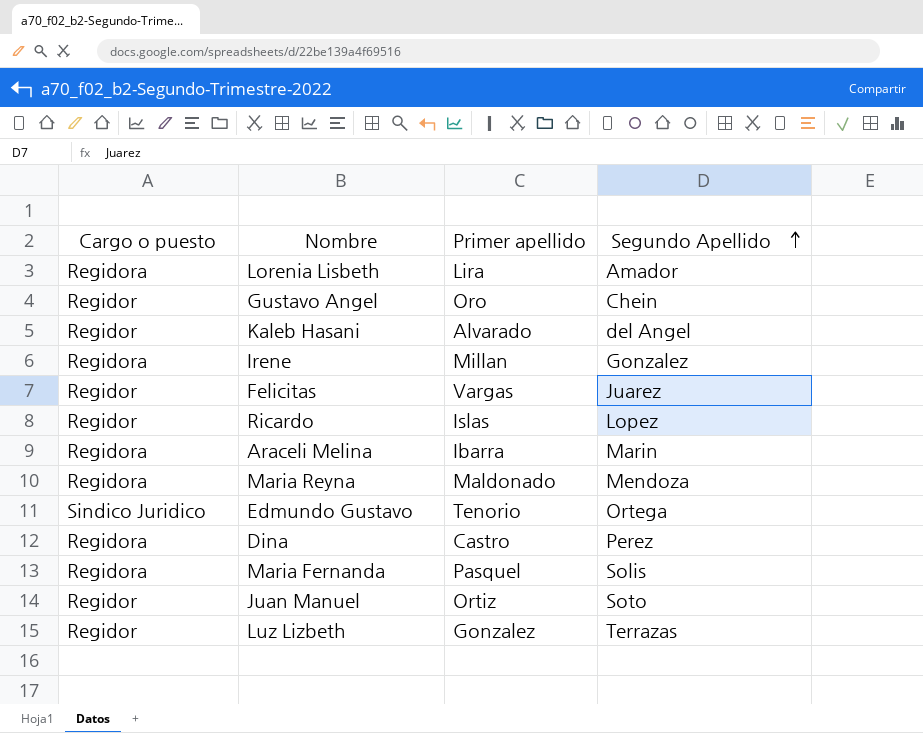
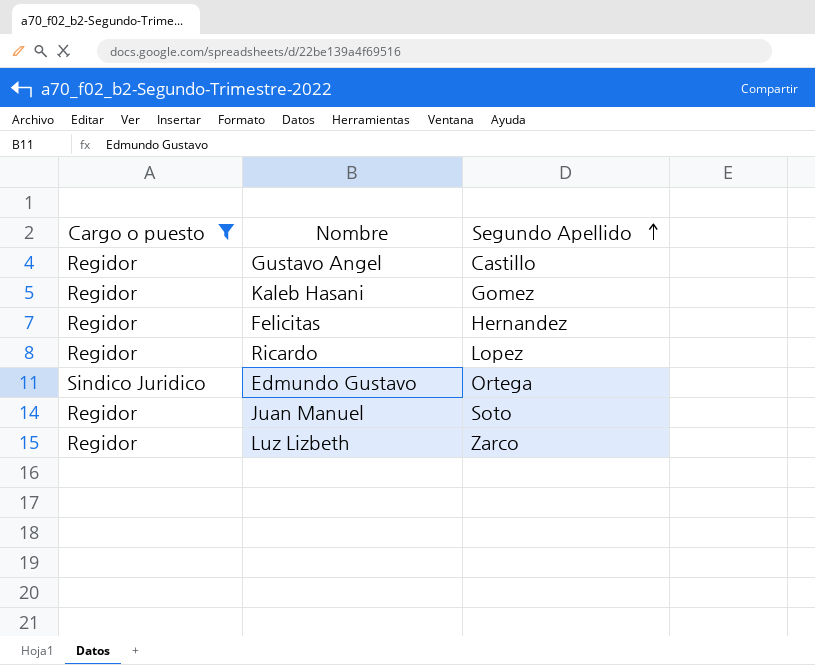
filter: none -> Cargo o puesto != Regidora
column Primer apellido | position: 3 -> none
Gustavo Angel | Segundo Apellido: Chein -> Castillo
Kaleb Hasani | Segundo Apellido: del Angel -> Gomez
Felicitas | Segundo Apellido: Juarez -> Hernandez
Luz Lizbeth | Segundo Apellido: Terrazas -> Zarco

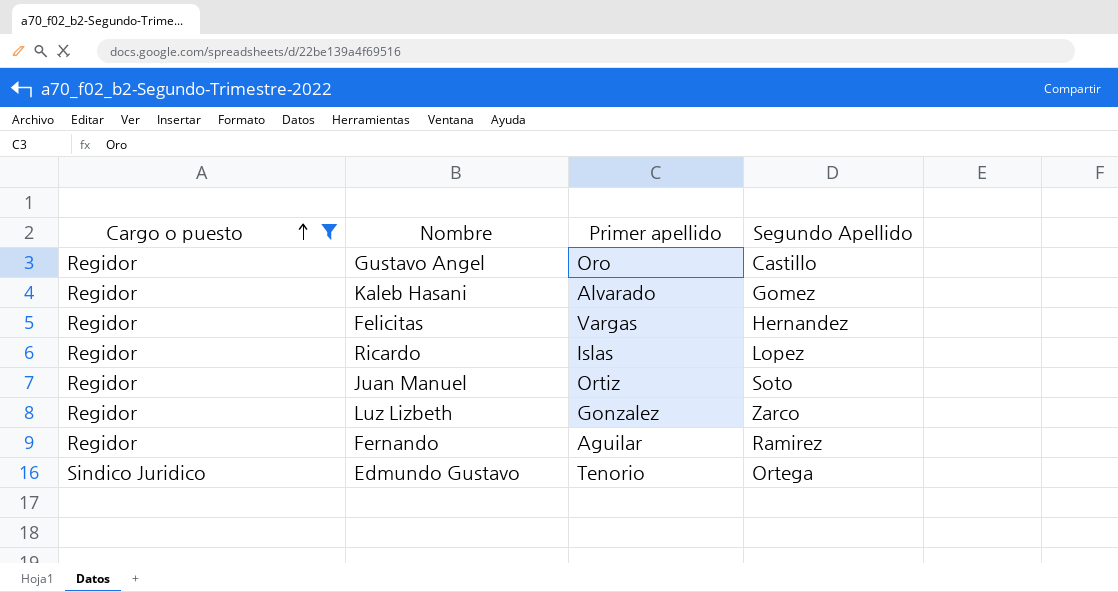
row order: Segundo Apellido ascending -> Cargo o puesto ascending
column Primer apellido | position: none -> 3
row Fernando: none -> Regidor | Aguilar | Ramirez

